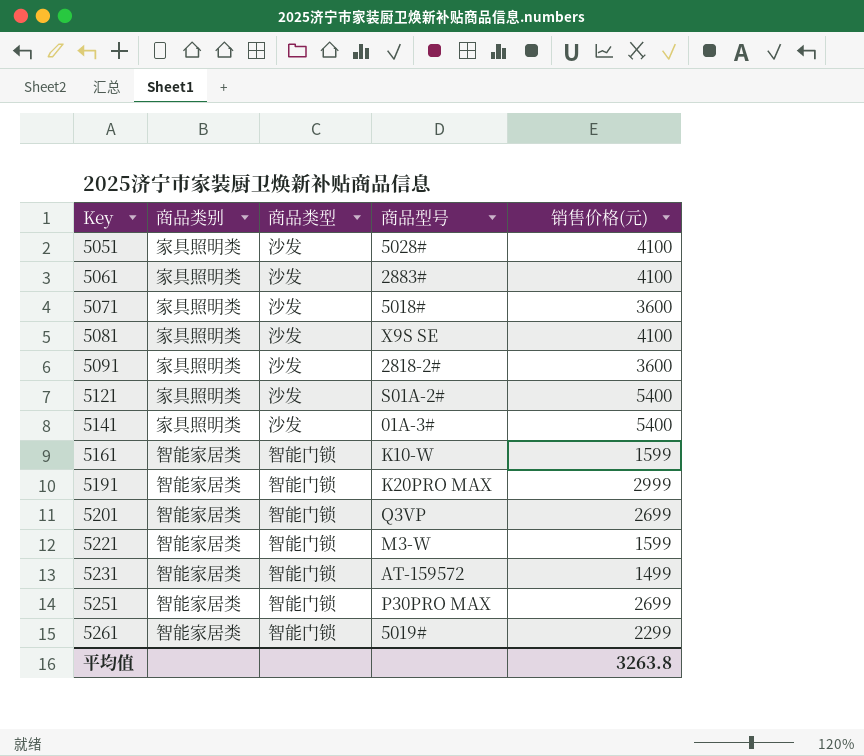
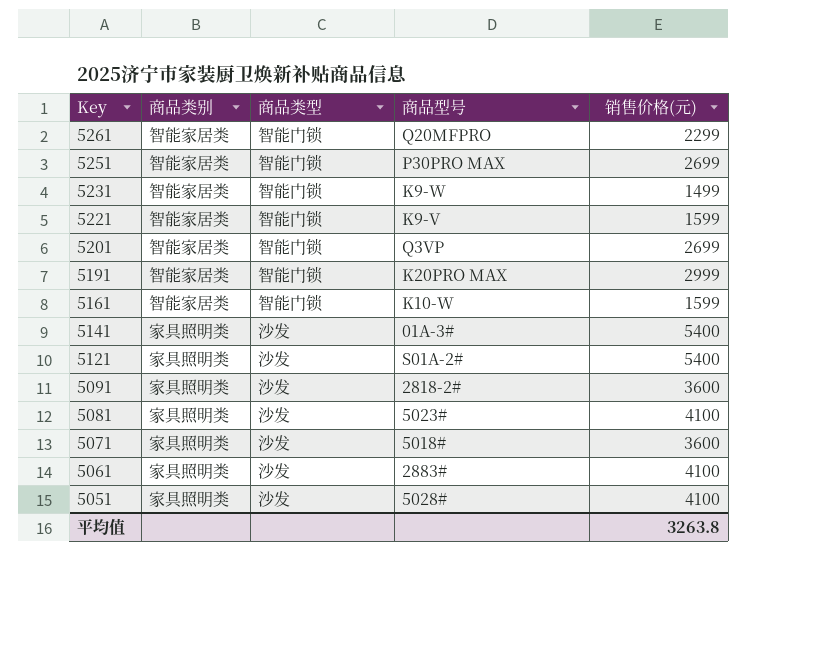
row order: Key ascending -> Key descending
5261 | 商品型号: 5019# -> Q20MFPRO
5231 | 商品型号: AT-159572 -> K9-W
5221 | 商品型号: M3-W -> K9-V
5081 | 商品型号: X9S SE -> 5023#

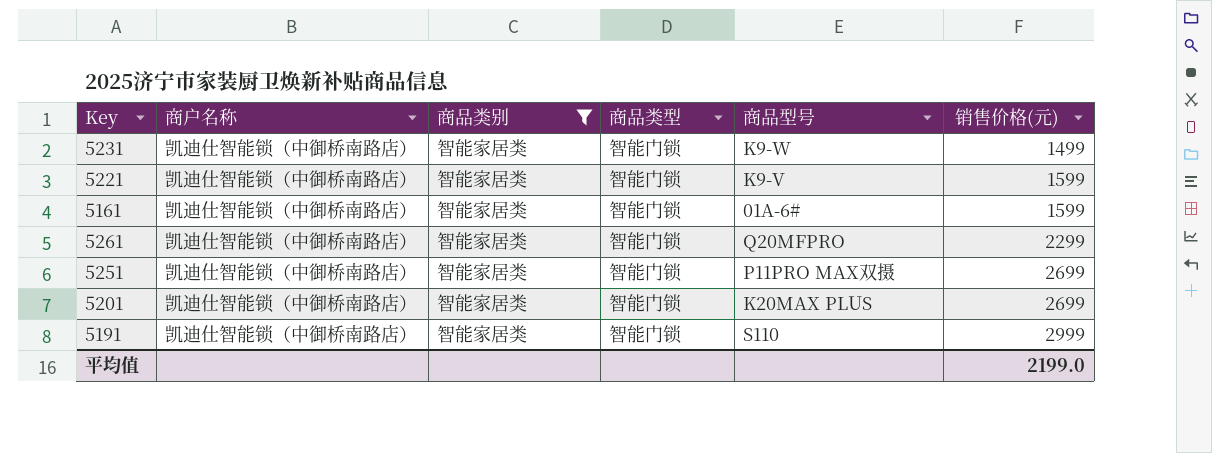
filter: none -> 商品类别 = 智能家居类
row order: Key descending -> 销售价格(元) ascending
column 商户名称 | position: none -> 2
5161 | 商品型号: K10-W -> 01A-6#
5251 | 商品型号: P30PRO MAX -> P11PRO MAX双摄
5201 | 商品型号: Q3VP -> K20MAX PLUS
5191 | 商品型号: K20PRO MAX -> S110
平均值 | 销售价格(元): 3263.8 -> 2199.0

